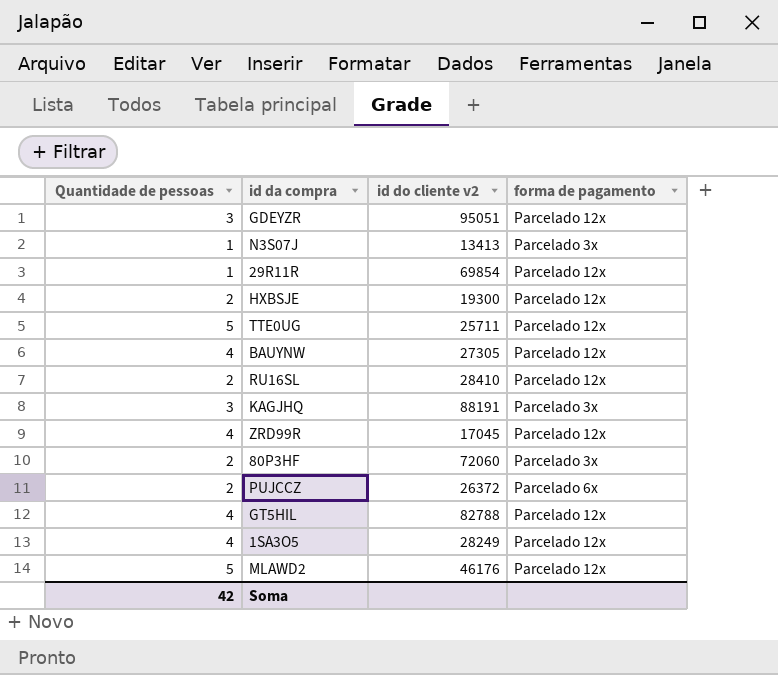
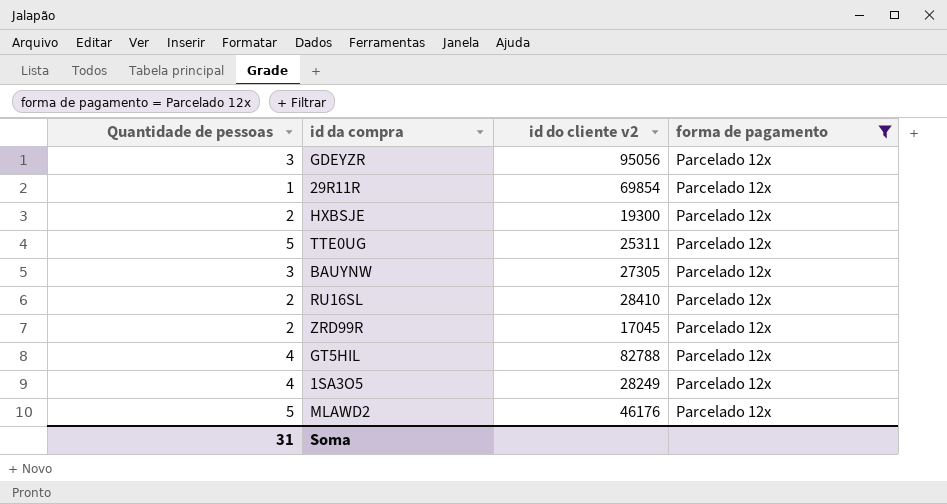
filter: none -> forma de pagamento = Parcelado 12x
GDEYZR | id do cliente v2: 95051 -> 95056
TTE0UG | id do cliente v2: 25711 -> 25311
BAUYNW | Quantidade de pessoas: 4 -> 3
ZRD99R | Quantidade de pessoas: 4 -> 2
Soma | Quantidade de pessoas: 42 -> 31

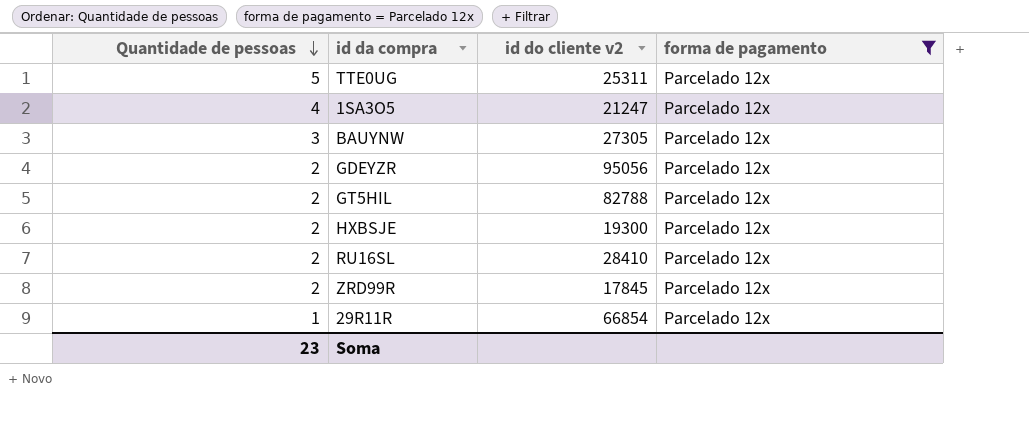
row order: none -> Quantidade de pessoas descending
row MLAWD2: 5 | 46176 | Parcelado 12x -> none
1SA3O5 | id do cliente v2: 28249 -> 21247
GDEYZR | Quantidade de pessoas: 3 -> 2
GT5HIL | Quantidade de pessoas: 4 -> 2
ZRD99R | id do cliente v2: 17045 -> 17845
29R11R | id do cliente v2: 69854 -> 66854
Soma | Quantidade de pessoas: 31 -> 23

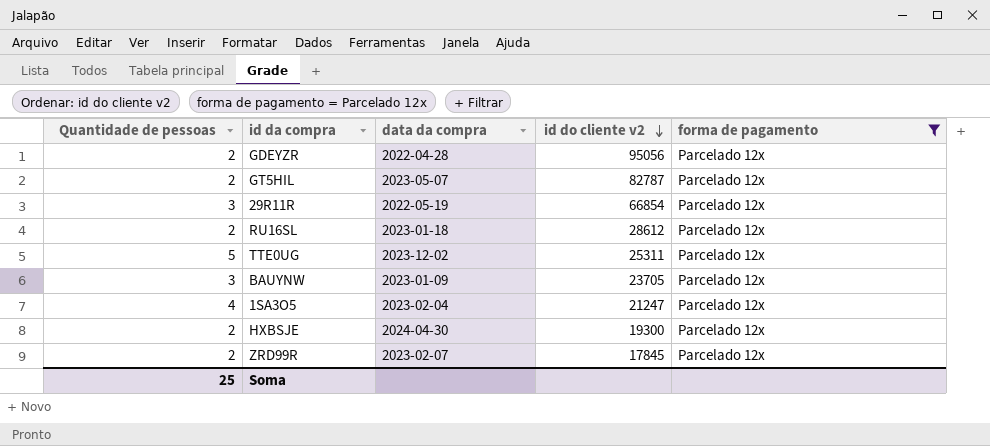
row order: Quantidade de pessoas descending -> id do cliente v2 descending
column data da compra | position: none -> 3
GT5HIL | id do cliente v2: 82788 -> 82787
29R11R | Quantidade de pessoas: 1 -> 3
RU16SL | id do cliente v2: 28410 -> 28612
BAUYNW | id do cliente v2: 27305 -> 23705
Soma | Quantidade de pessoas: 23 -> 25

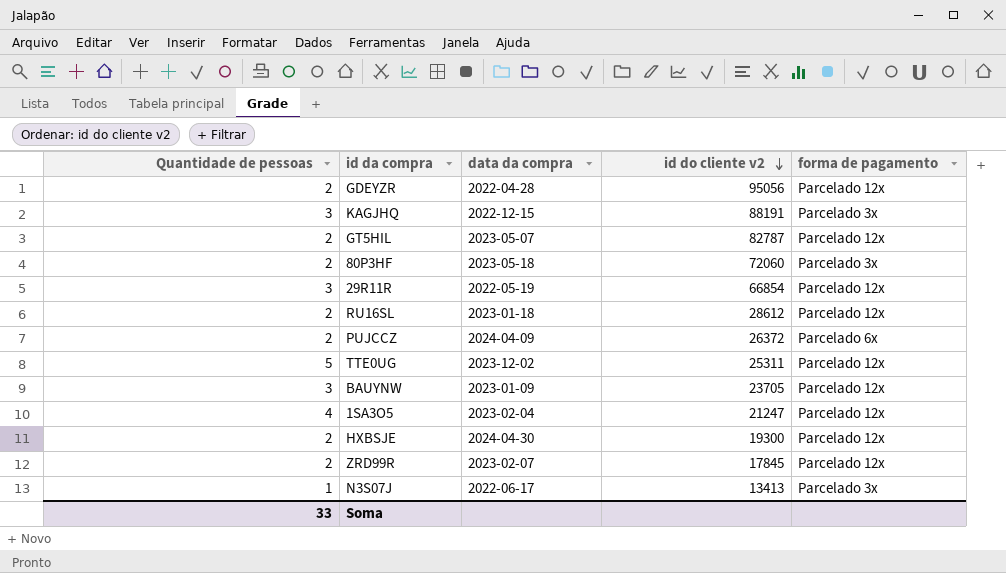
filter: forma de pagamento = Parcelado 12x -> none
Soma | Quantidade de pessoas: 25 -> 33

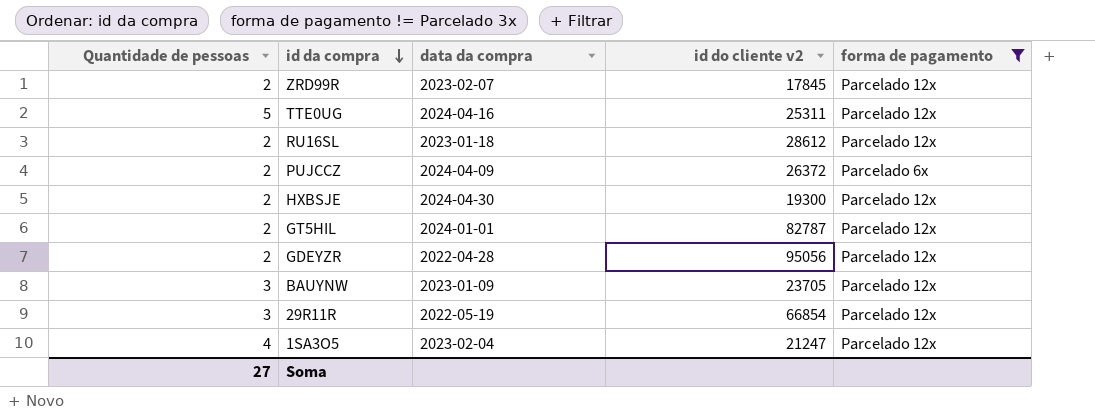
filter: none -> forma de pagamento != Parcelado 3x
row order: id do cliente v2 descending -> id da compra descending
TTE0UG | data da compra: 2023-12-02 -> 2024-04-16
GT5HIL | data da compra: 2023-05-07 -> 2024-01-01
Soma | Quantidade de pessoas: 33 -> 27

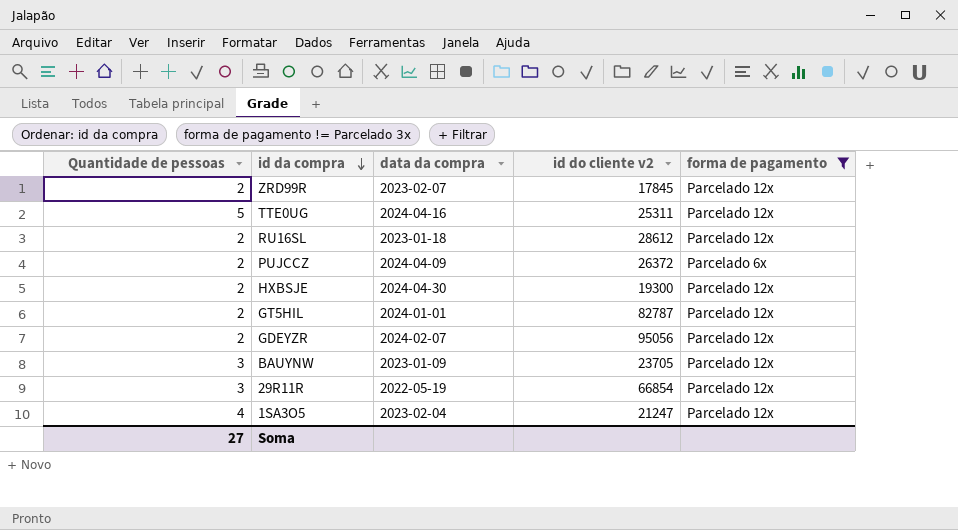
GDEYZR | data da compra: 2022-04-28 -> 2024-02-07

